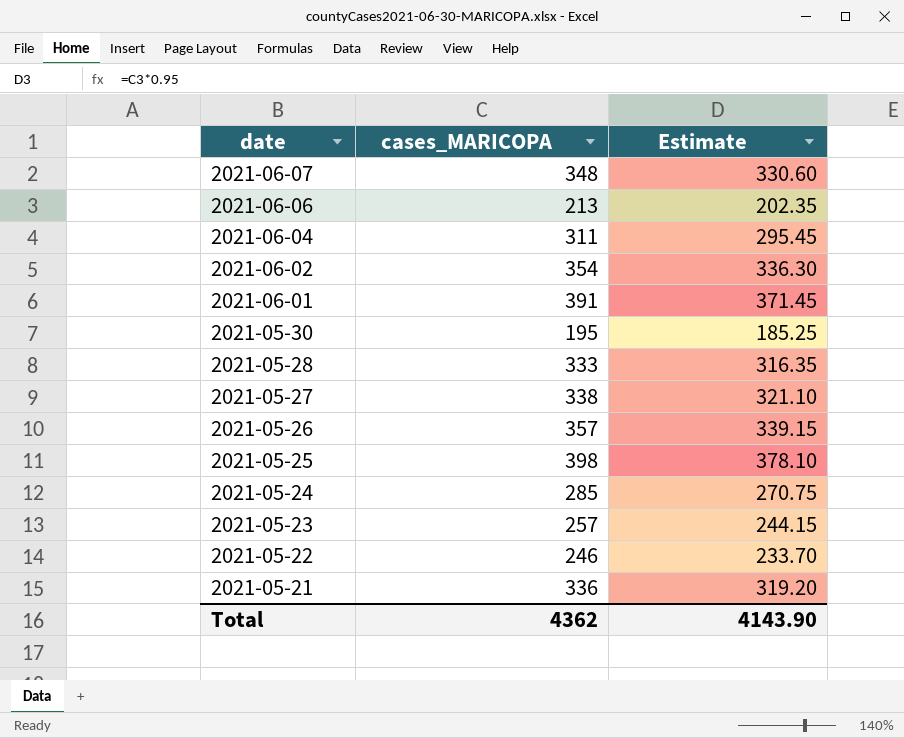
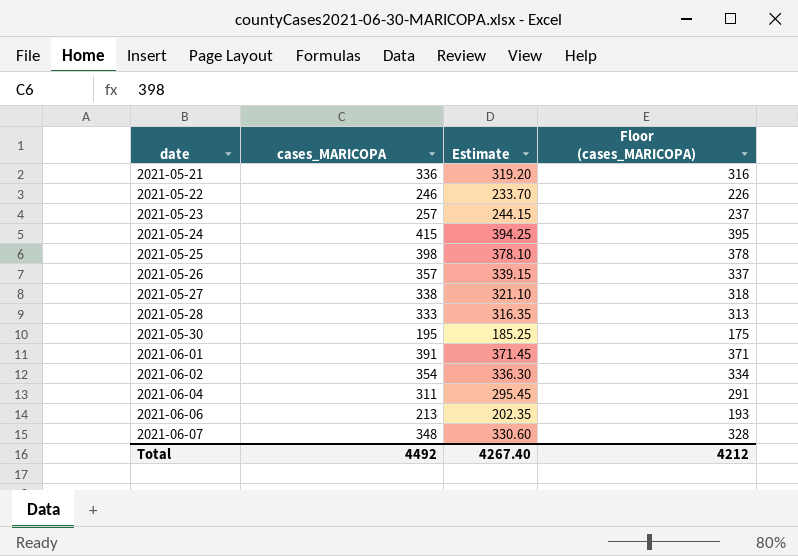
row order: date descending -> date ascending
column Floor (cases_MARICOPA) | formula: none -> [cases_MARICOPA] - 20
2021-05-24 | cases_MARICOPA: 285 -> 415
2021-05-24 | Estimate: 270.75 -> 394.25
Total | cases_MARICOPA: 4362 -> 4492
Total | Estimate: 4143.90 -> 4267.40

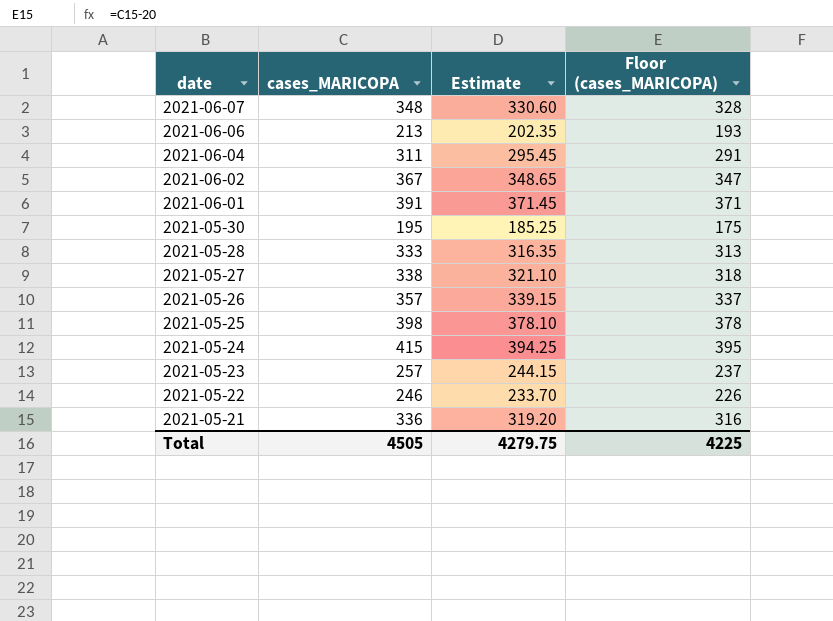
row order: date ascending -> date descending
2021-06-02 | cases_MARICOPA: 354 -> 367
2021-06-02 | Estimate: 336.30 -> 348.65
2021-06-02 | Floor (cases_MARICOPA): 334 -> 347
Total | cases_MARICOPA: 4492 -> 4505
Total | Estimate: 4267.40 -> 4279.75
Total | Floor (cases_MARICOPA): 4212 -> 4225

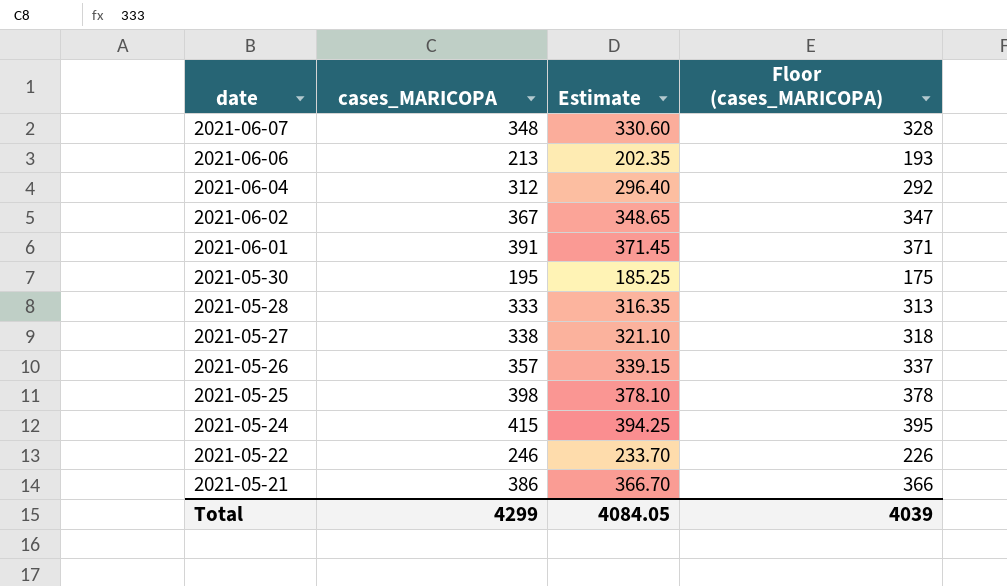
row 2021-05-23: 257 | 244.15 | 237 -> none
2021-06-04 | cases_MARICOPA: 311 -> 312
2021-06-04 | Estimate: 295.45 -> 296.40
2021-06-04 | Floor (cases_MARICOPA): 291 -> 292
2021-05-21 | cases_MARICOPA: 336 -> 386
2021-05-21 | Estimate: 319.20 -> 366.70
2021-05-21 | Floor (cases_MARICOPA): 316 -> 366
Total | cases_MARICOPA: 4505 -> 4299
Total | Estimate: 4279.75 -> 4084.05
Total | Floor (cases_MARICOPA): 4225 -> 4039

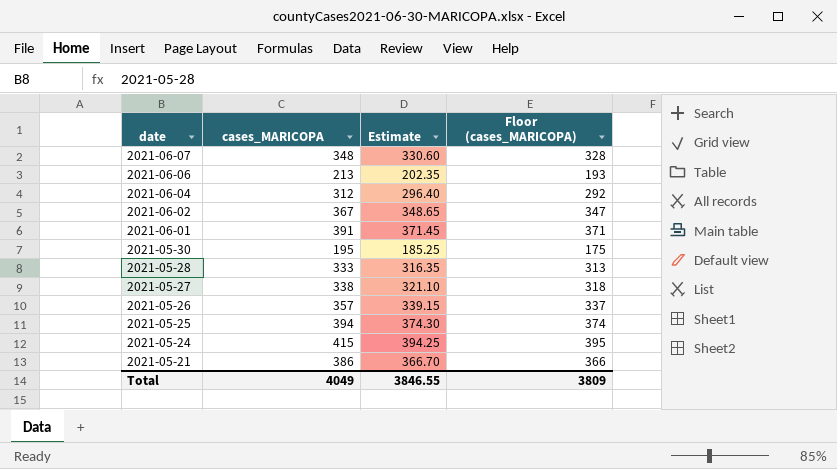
row 2021-05-22: 246 | 233.70 | 226 -> none
2021-05-25 | cases_MARICOPA: 398 -> 394
2021-05-25 | Estimate: 378.10 -> 374.30
2021-05-25 | Floor (cases_MARICOPA): 378 -> 374
Total | cases_MARICOPA: 4299 -> 4049
Total | Estimate: 4084.05 -> 3846.55
Total | Floor (cases_MARICOPA): 4039 -> 3809

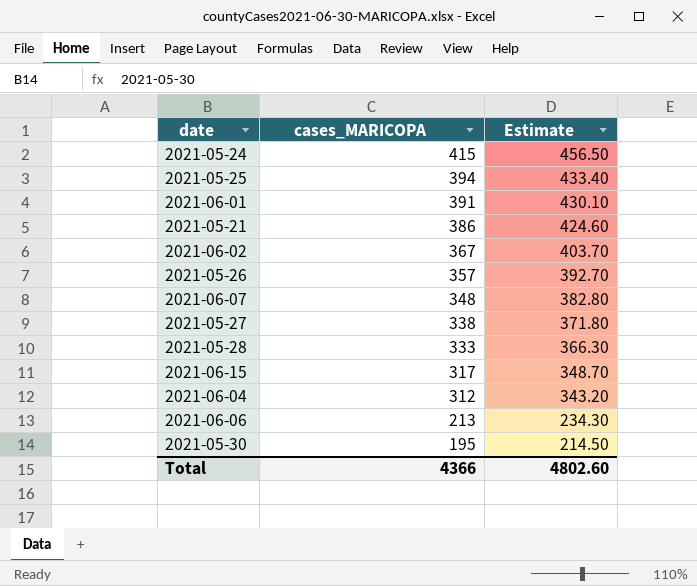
row order: date descending -> cases_MARICOPA descending
column Floor (cases_MARICOPA) | formula: [cases_MARICOPA] - 20 -> none
column Estimate | formula: [cases_MARICOPA] * 0.95 -> [cases_MARICOPA] * 1.1
row 2021-06-15: none -> 317 | 348.70
Total | cases_MARICOPA: 4049 -> 4366
Total | Estimate: 3846.55 -> 4802.60

